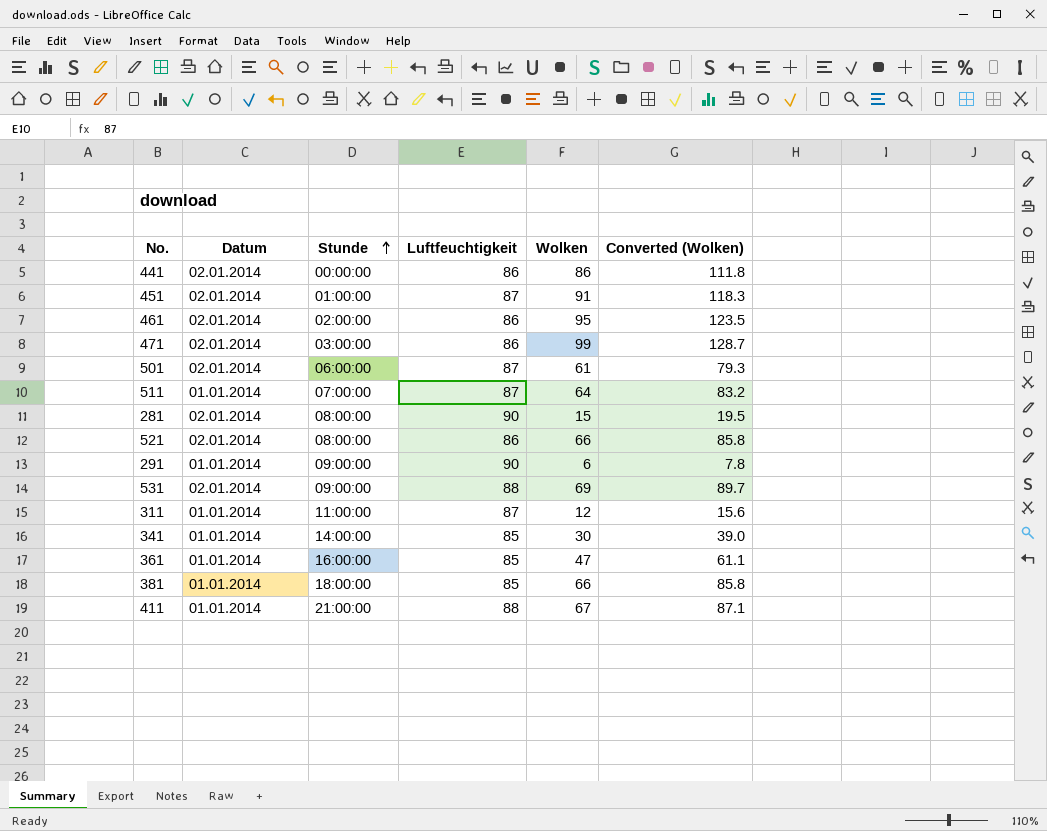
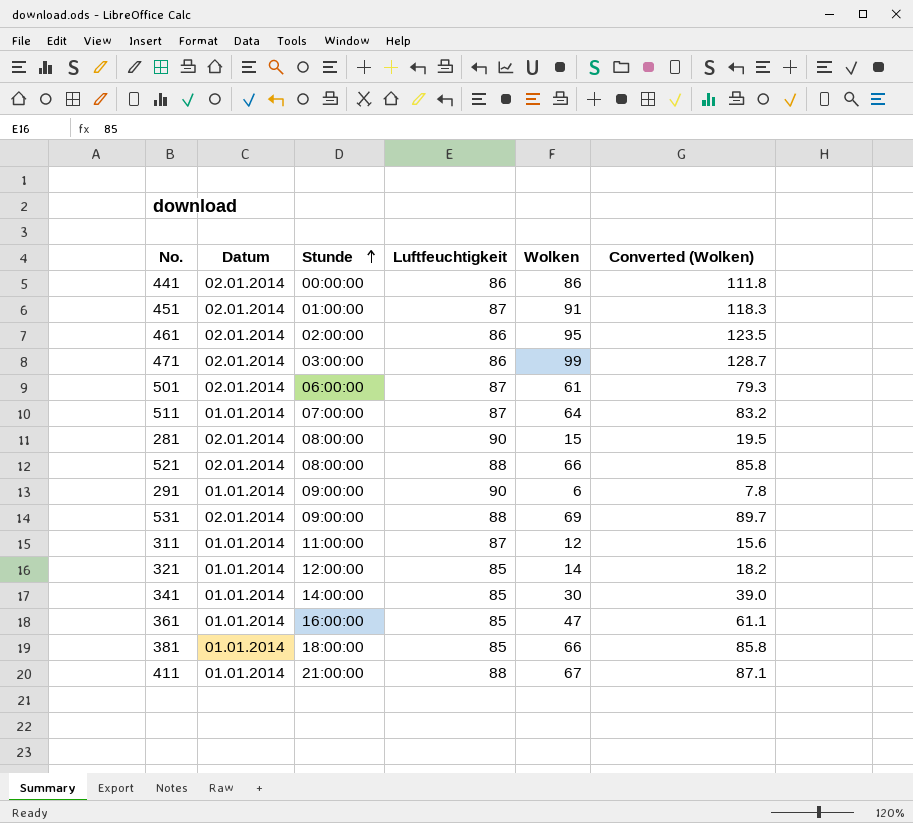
521 | Luftfeuchtigkeit: 86 -> 88
row 321: none -> 01.01.2014 | 12:00:00 | 85 | 14 | 18.2

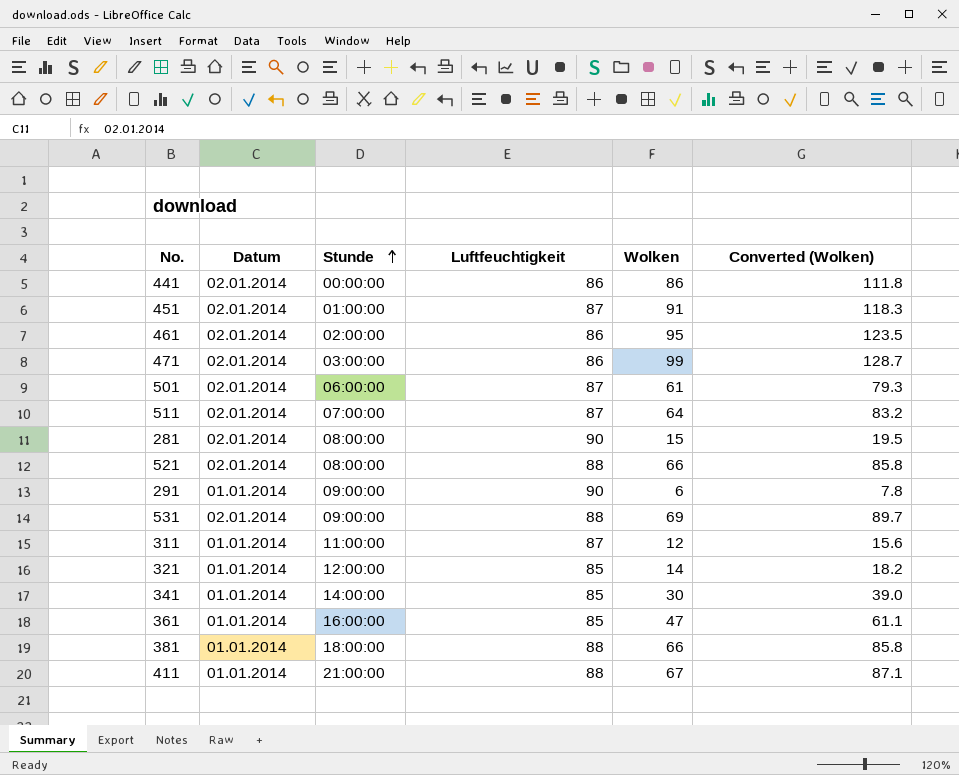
511 | Datum: 01.01.2014 -> 02.01.2014
381 | Luftfeuchtigkeit: 85 -> 88

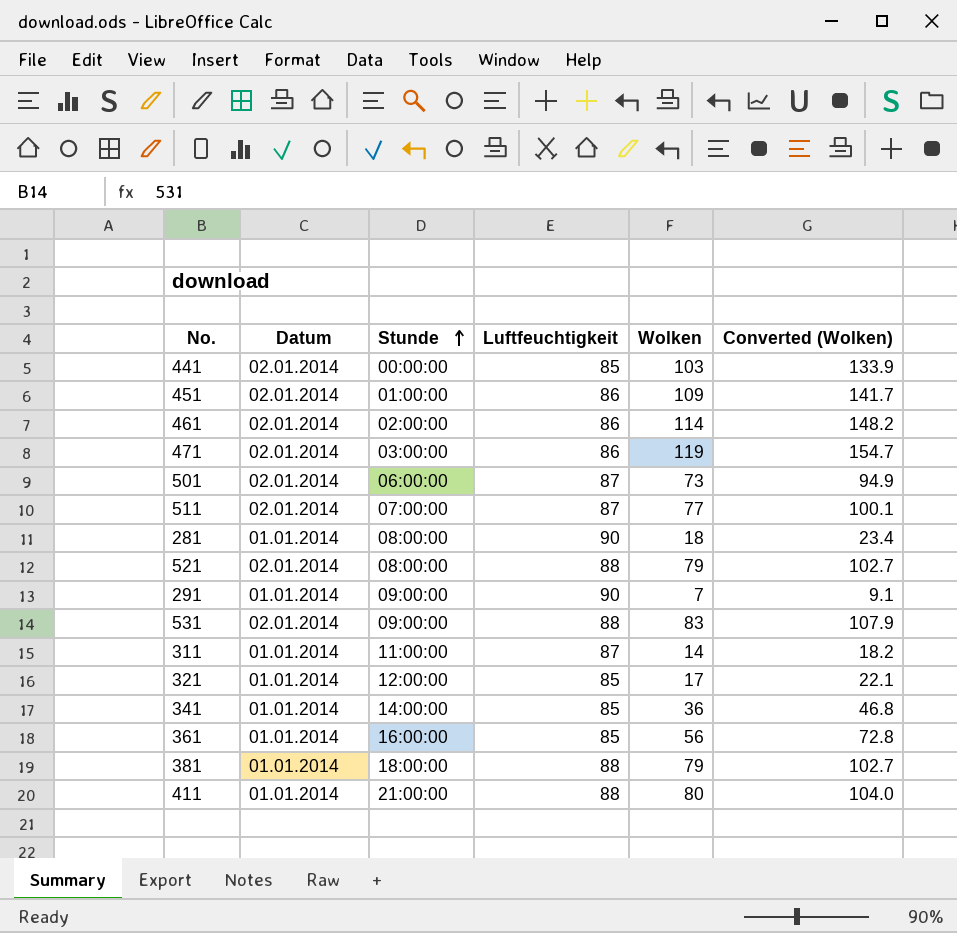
441 | Luftfeuchtigkeit: 86 -> 85
441 | Wolken: 86 -> 103
441 | Converted (Wolken): 111.8 -> 133.9
451 | Luftfeuchtigkeit: 87 -> 86
451 | Wolken: 91 -> 109
451 | Converted (Wolken): 118.3 -> 141.7
461 | Wolken: 95 -> 114
461 | Converted (Wolken): 123.5 -> 148.2
471 | Wolken: 99 -> 119
471 | Converted (Wolken): 128.7 -> 154.7
501 | Wolken: 61 -> 73
501 | Converted (Wolken): 79.3 -> 94.9
511 | Wolken: 64 -> 77
511 | Converted (Wolken): 83.2 -> 100.1
281 | Datum: 02.01.2014 -> 01.01.2014
281 | Wolken: 15 -> 18
281 | Converted (Wolken): 19.5 -> 23.4
521 | Wolken: 66 -> 79
521 | Converted (Wolken): 85.8 -> 102.7
291 | Wolken: 6 -> 7
291 | Converted (Wolken): 7.8 -> 9.1
531 | Wolken: 69 -> 83
531 | Converted (Wolken): 89.7 -> 107.9
311 | Wolken: 12 -> 14
311 | Converted (Wolken): 15.6 -> 18.2
321 | Wolken: 14 -> 17
321 | Converted (Wolken): 18.2 -> 22.1
341 | Wolken: 30 -> 36
341 | Converted (Wolken): 39.0 -> 46.8
361 | Wolken: 47 -> 56
361 | Converted (Wolken): 61.1 -> 72.8
381 | Wolken: 66 -> 79
381 | Converted (Wolken): 85.8 -> 102.7
411 | Wolken: 67 -> 80
411 | Converted (Wolken): 87.1 -> 104.0

